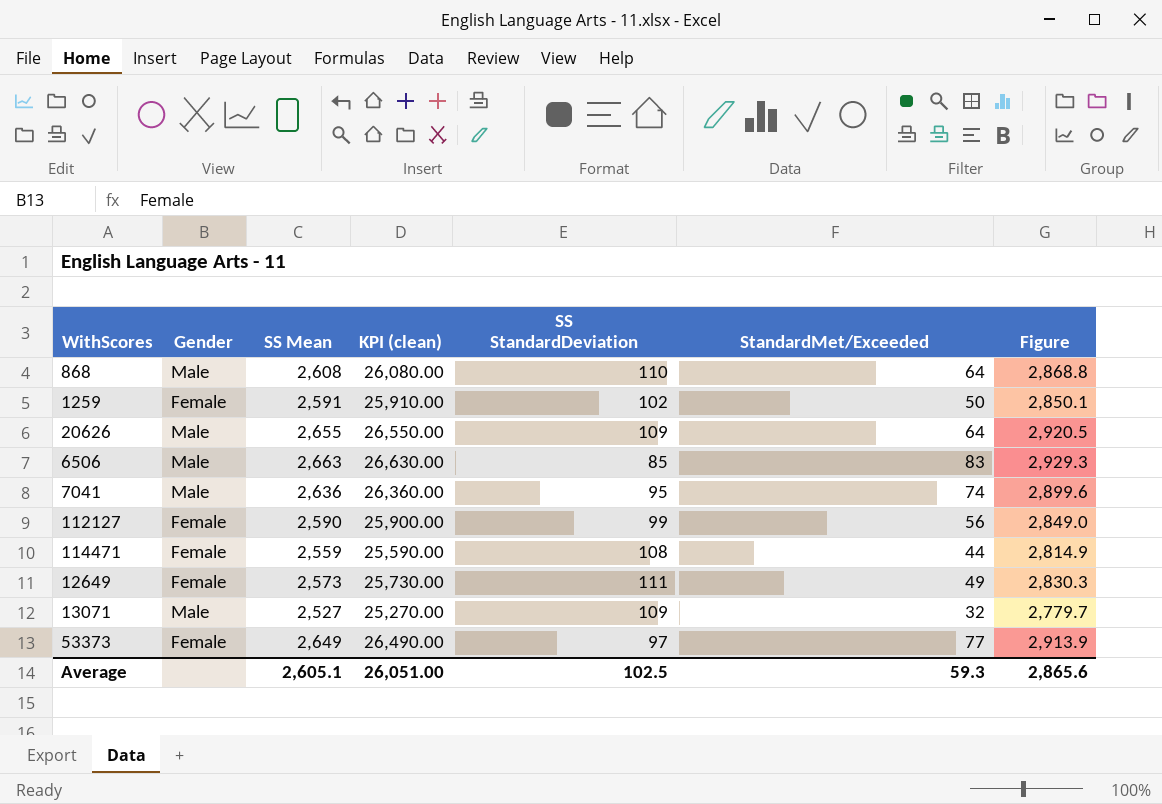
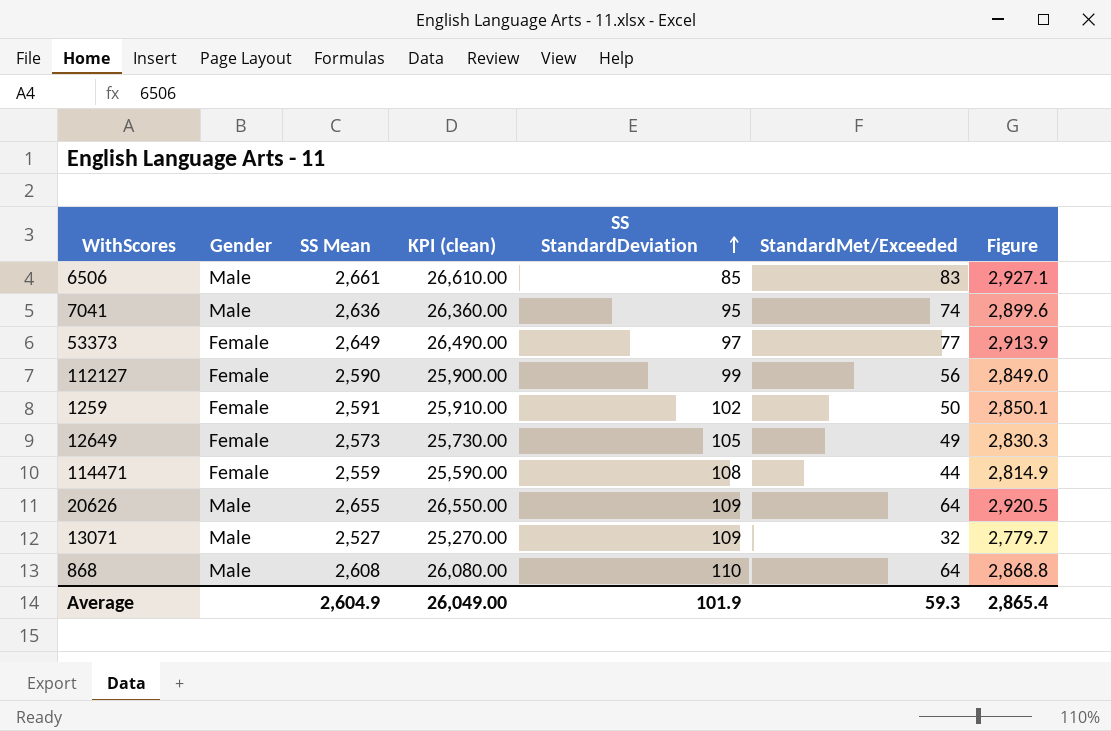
row order: none -> SS StandardDeviation ascending
6506 | SS Mean: 2,663 -> 2,661
6506 | KPI (clean): 26,630.00 -> 26,610.00
6506 | Figure: 2,929.3 -> 2,927.1
12649 | SS StandardDeviation: 111 -> 105
Average | SS Mean: 2,605.1 -> 2,604.9
Average | KPI (clean): 26,051.00 -> 26,049.00
Average | SS StandardDeviation: 102.5 -> 101.9
Average | Figure: 2,865.6 -> 2,865.4

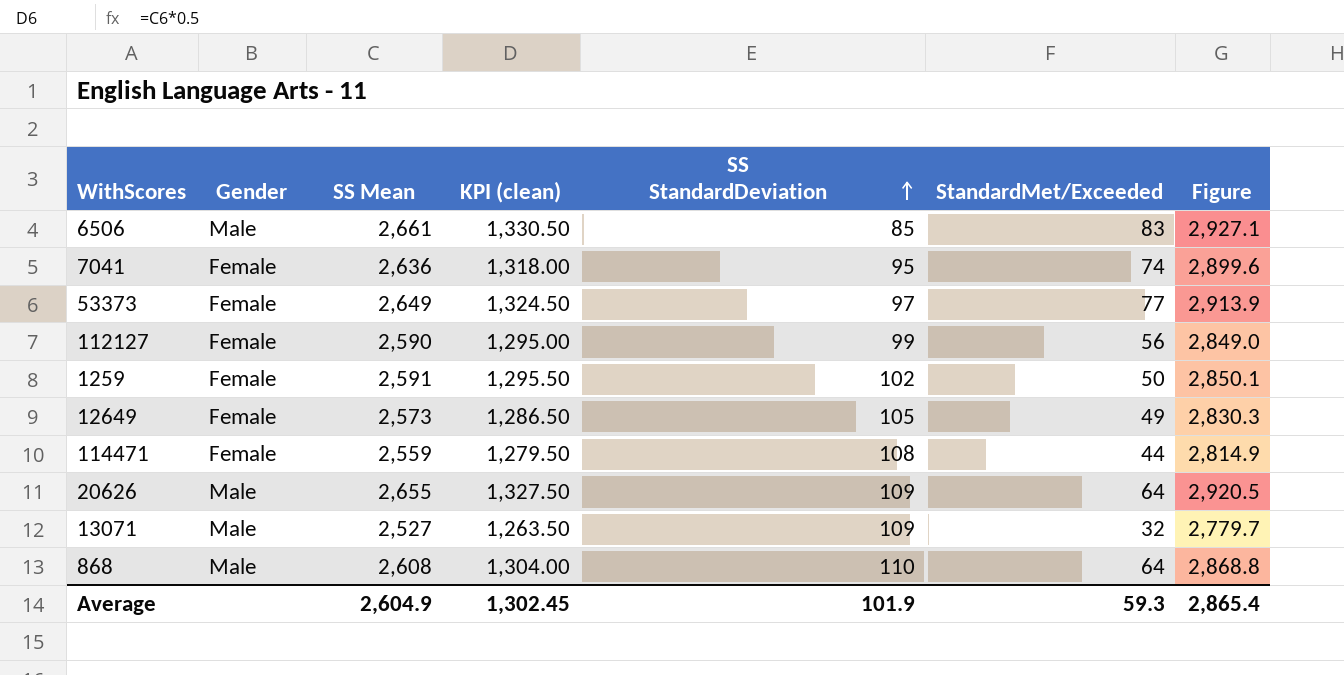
column KPI (clean) | formula: [SS Mean] * 10 -> [SS Mean] * 0.5
7041 | Gender: Male -> Female
Average | KPI (clean): 26,049.00 -> 1,302.45

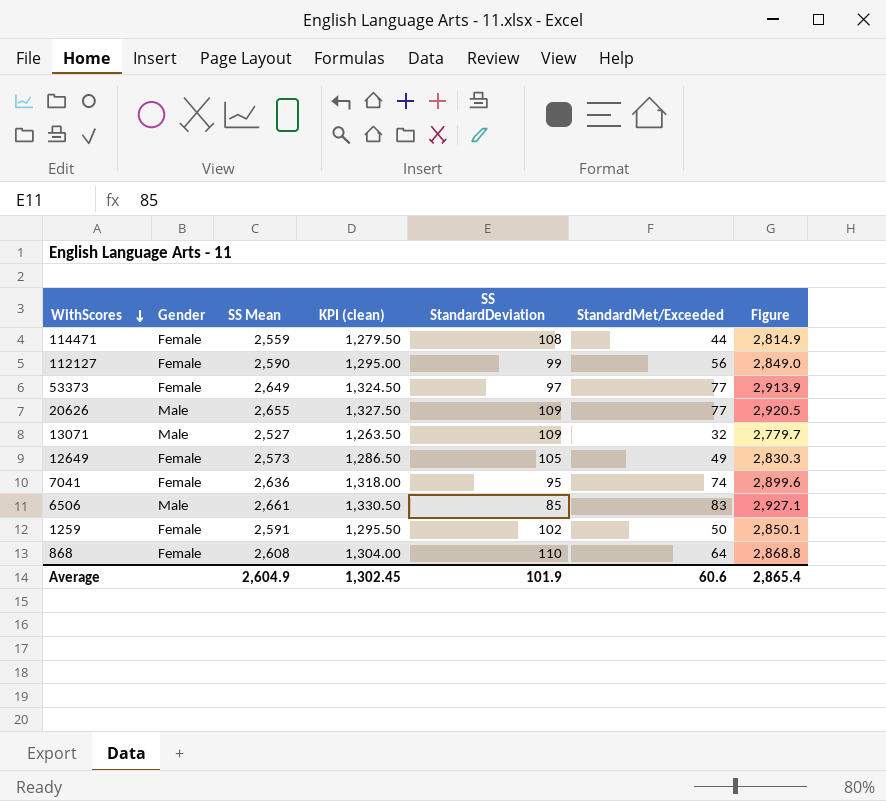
row order: SS StandardDeviation ascending -> WithScores descending
20626 | StandardMet/Exceeded: 64 -> 77
868 | Gender: Male -> Female
Average | StandardMet/Exceeded: 59.3 -> 60.6

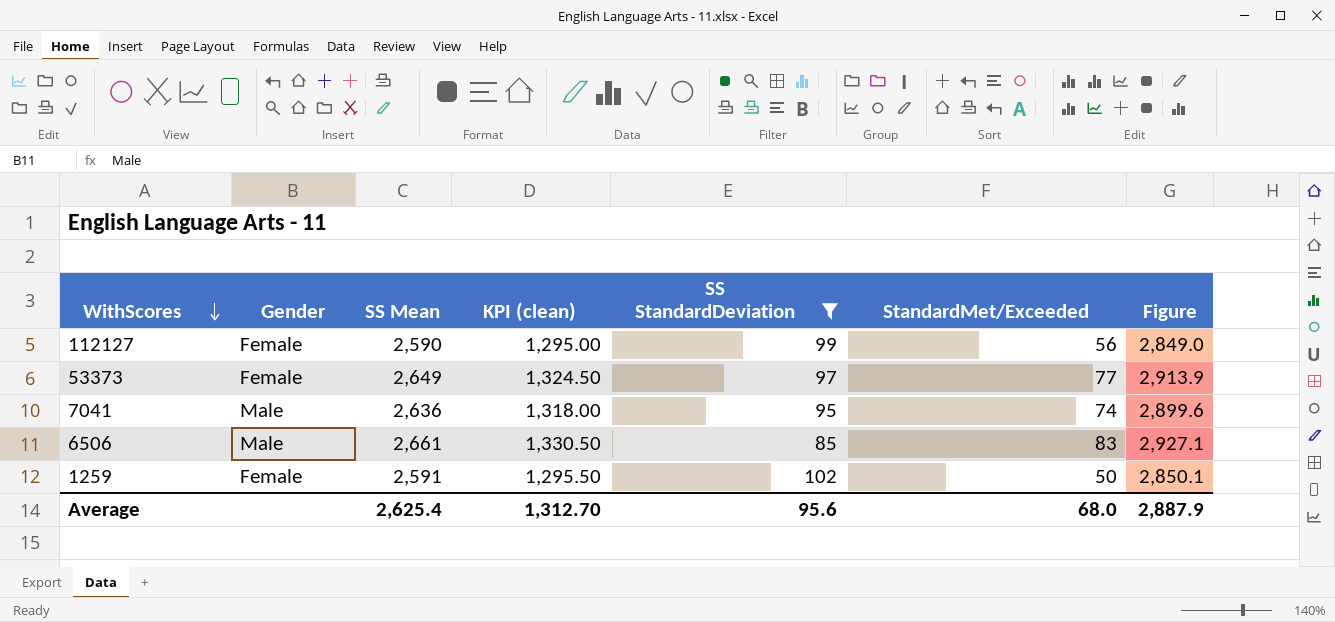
filter: none -> SS StandardDeviation <= 102
7041 | Gender: Female -> Male
Average | SS Mean: 2,604.9 -> 2,625.4
Average | KPI (clean): 1,302.45 -> 1,312.70
Average | SS StandardDeviation: 101.9 -> 95.6
Average | StandardMet/Exceeded: 60.6 -> 68.0
Average | Figure: 2,865.4 -> 2,887.9

